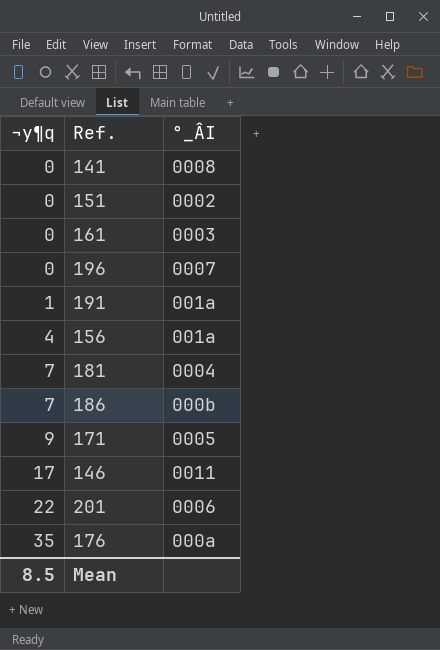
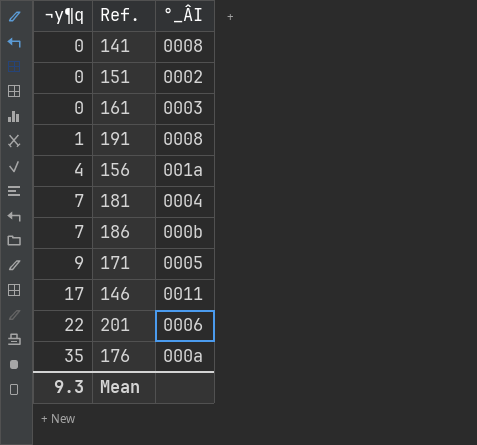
row 196: 0 | 0007 -> none
191 | °_ÂI: 001a -> 0008
Mean | ¬y¶q: 8.5 -> 9.3

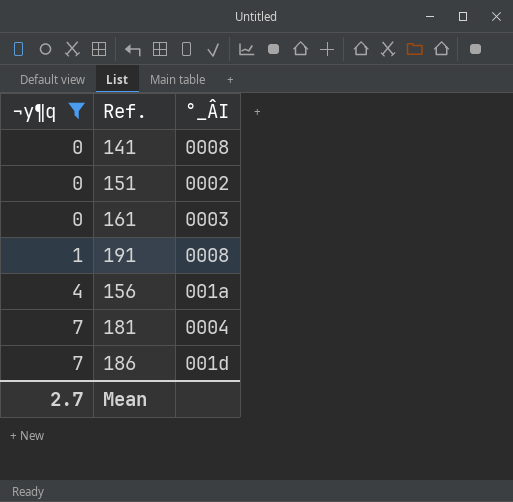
filter: none -> ¬y¶q <= 7
186 | °_ÂI: 000b -> 001d
Mean | ¬y¶q: 9.3 -> 2.7

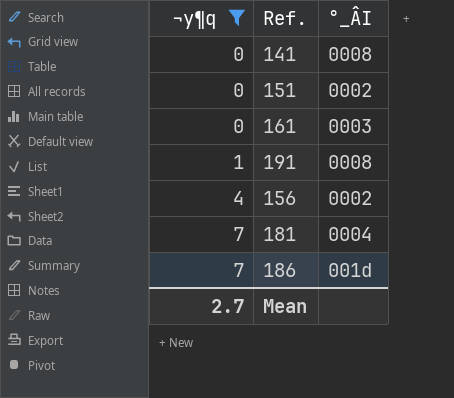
156 | °_ÂI: 001a -> 0002

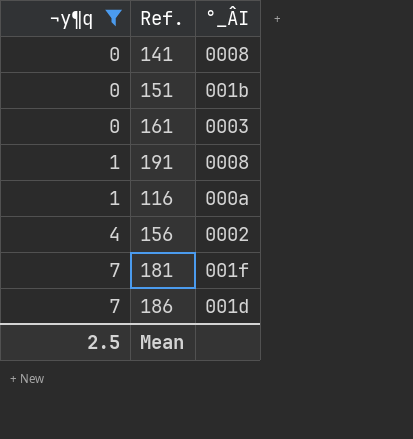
151 | °_ÂI: 0002 -> 001b
row 116: none -> 1 | 000a
181 | °_ÂI: 0004 -> 001f
Mean | ¬y¶q: 2.7 -> 2.5

